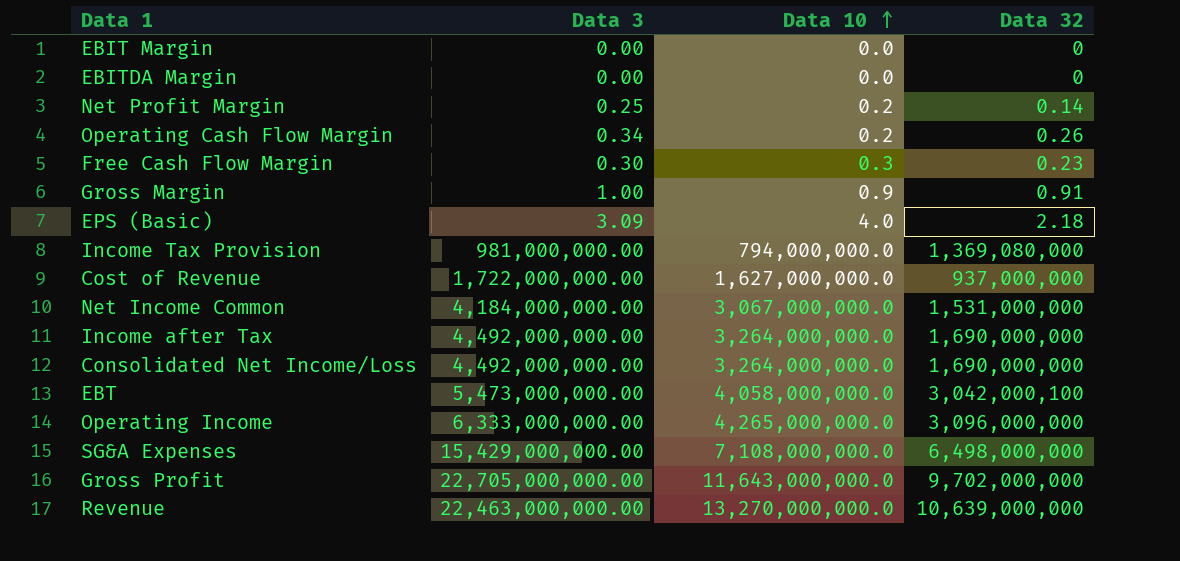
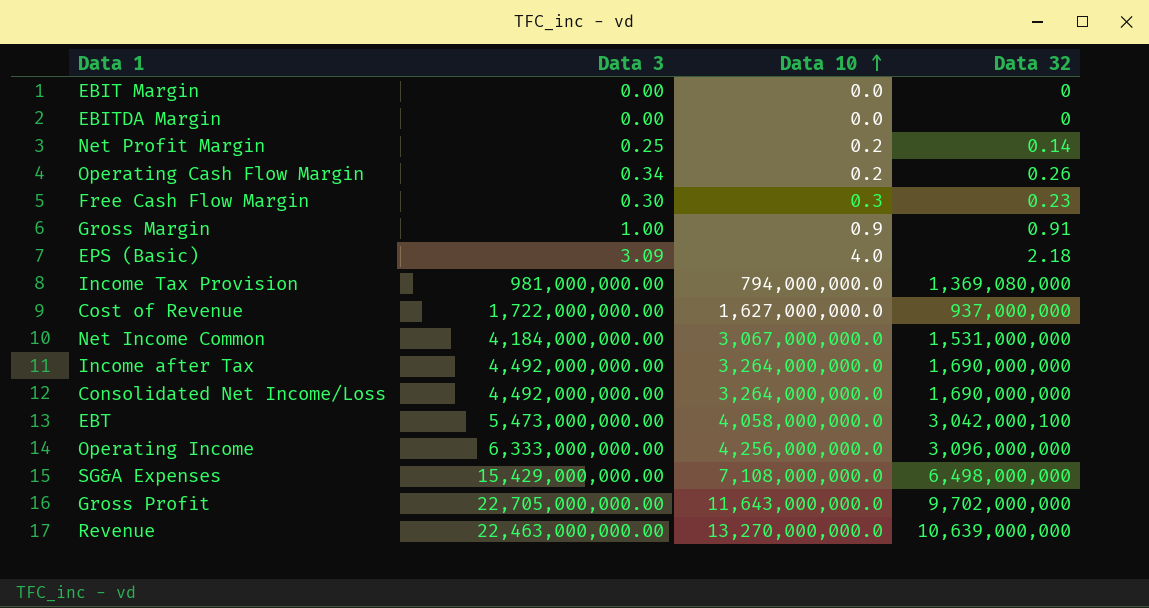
Operating Income | Data 10: 4,265,000,000.0 -> 4,256,000,000.0

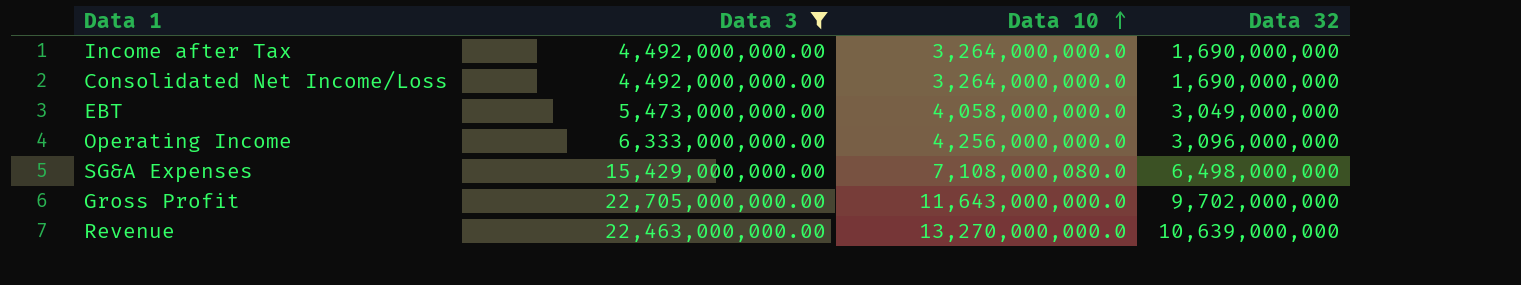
filter: none -> Data 3 >= 4,492,000,000.00
EBT | Data 32: 3,042,000,100 -> 3,049,000,000
SG&A Expenses | Data 10: 7,108,000,000.0 -> 7,108,000,080.0

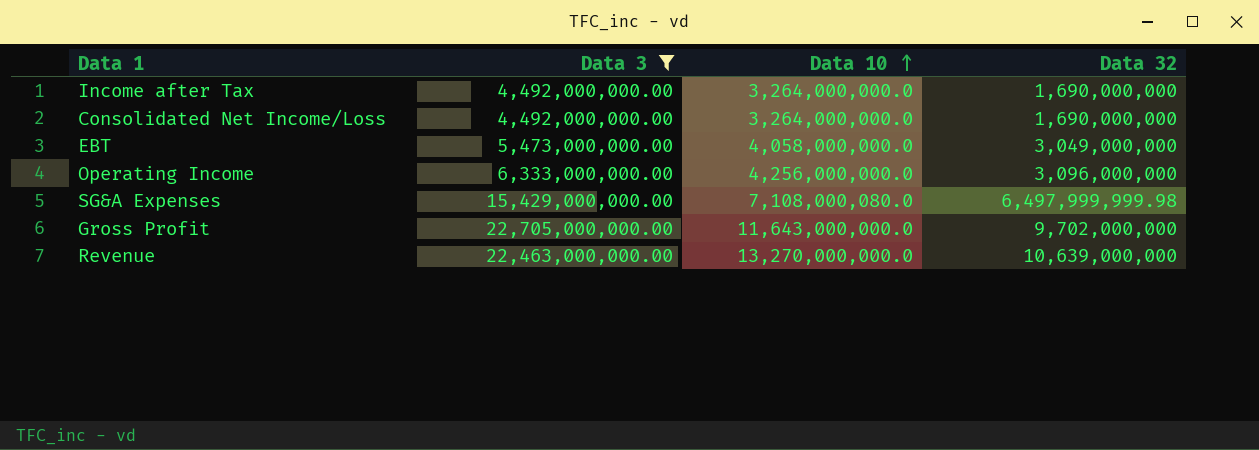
SG&A Expenses | Data 32: 6,498,000,000 -> 6,497,999,999.98

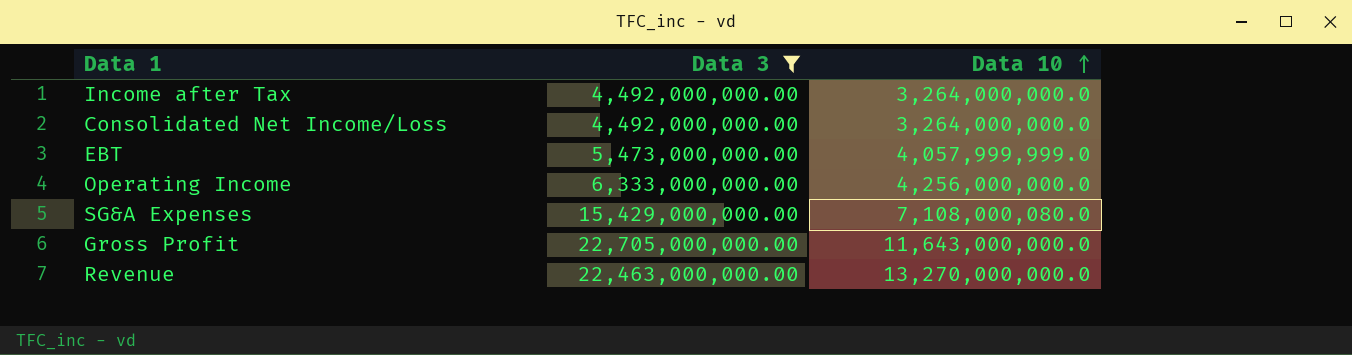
column Data 32 | position: 4 -> none
EBT | Data 10: 4,058,000,000.0 -> 4,057,999,999.0

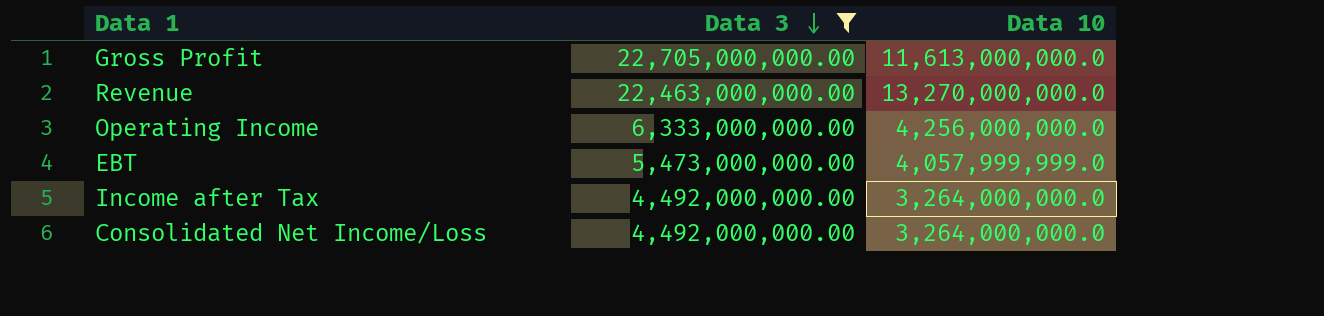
row order: Data 10 ascending -> Data 3 descending
row SG&A Expenses: 15,429,000,000.00 | 7,108,000,080.0 -> none
Gross Profit | Data 10: 11,643,000,000.0 -> 11,613,000,000.0

